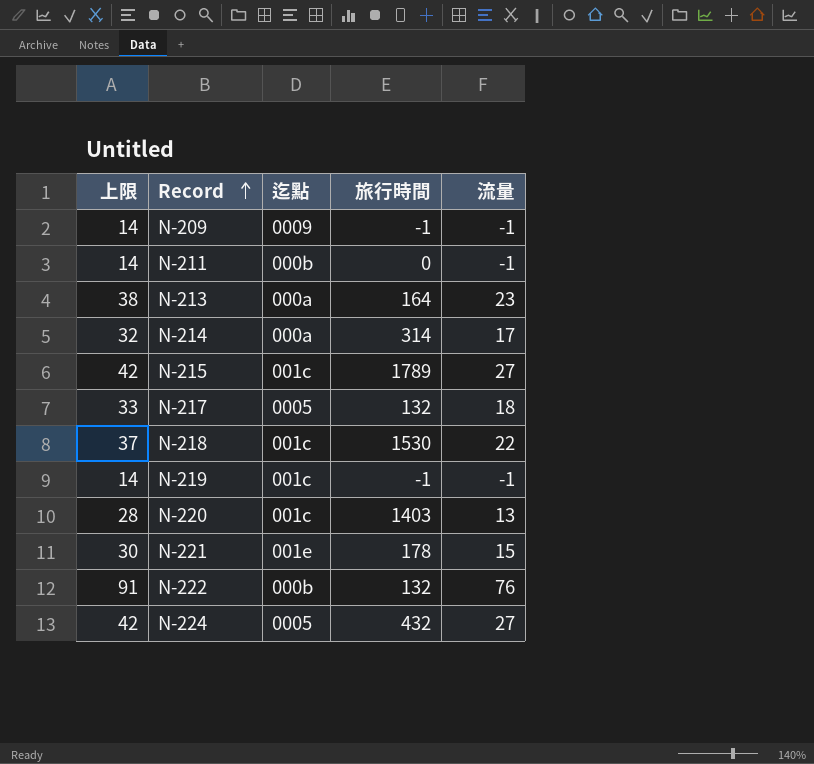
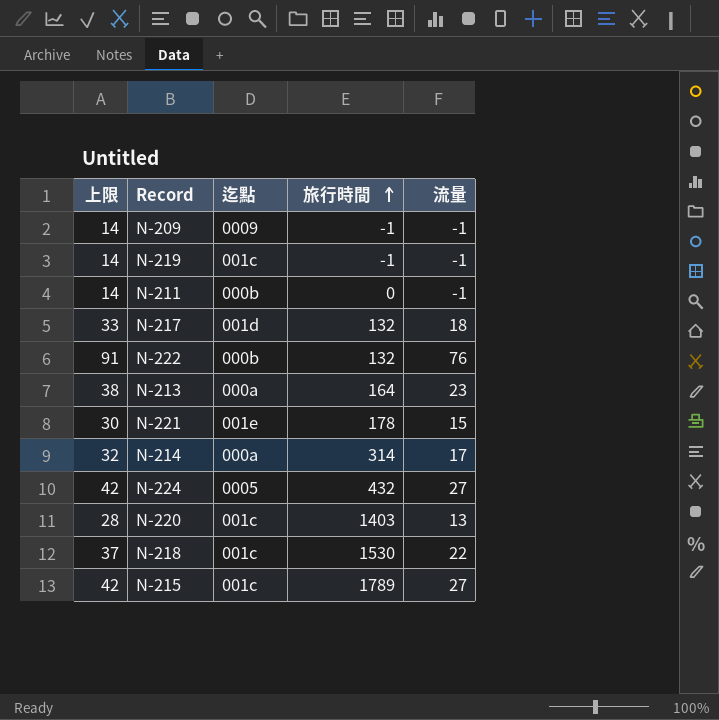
row order: Record ascending -> 旅行時間 ascending
N-217 | 迄點: 0005 -> 001d

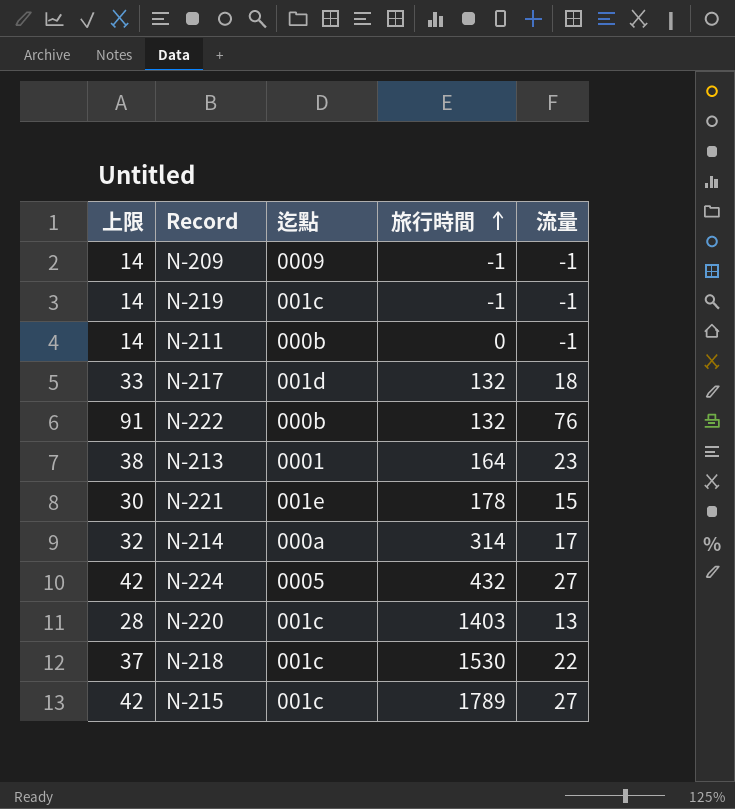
N-213 | 迄點: 000a -> 0001

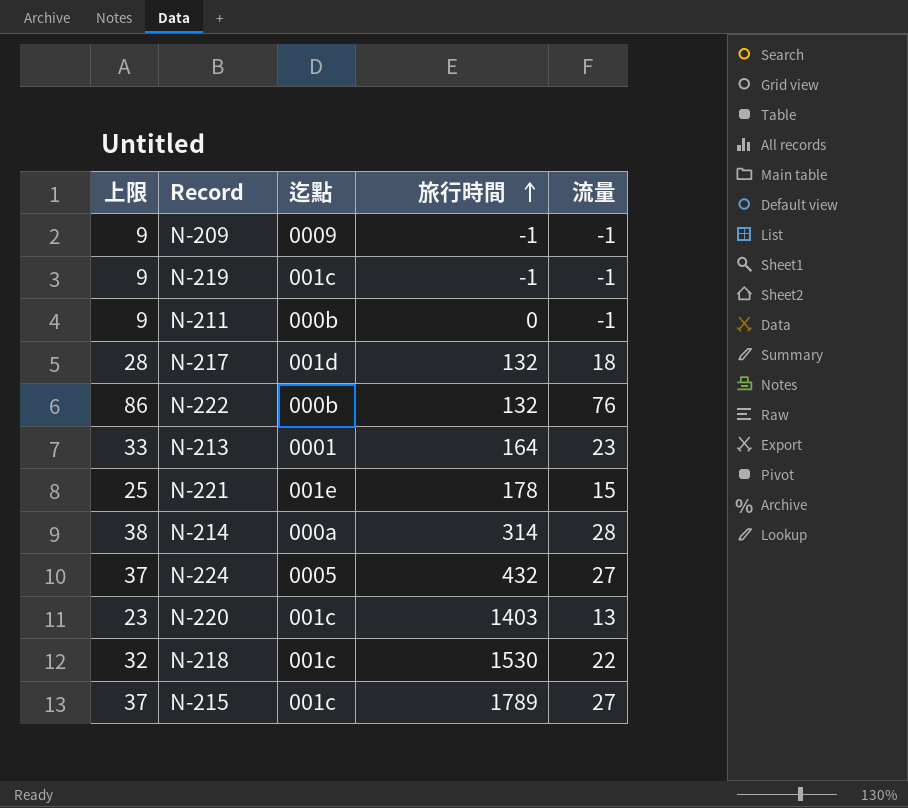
column 上限 | formula: [流量] + 15 -> [流量] + 10
N-214 | 流量: 17 -> 28

